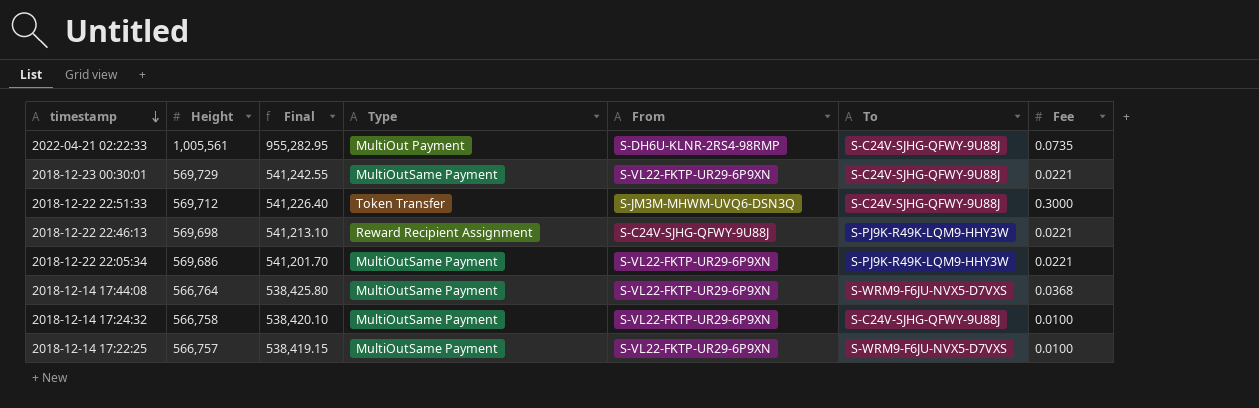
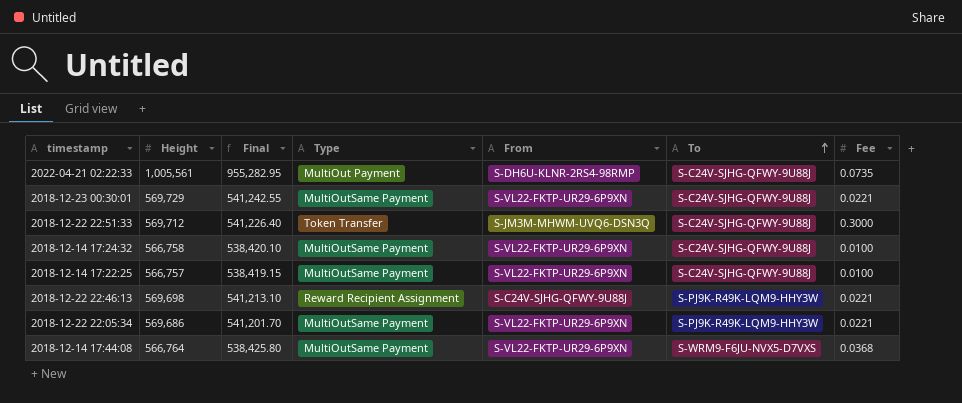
row order: timestamp descending -> To ascending
2018-12-14 17:22:25 | To: S-WRM9-F6JU-NVX5-D7VXS -> S-C24V-SJHG-QFWY-9U88J

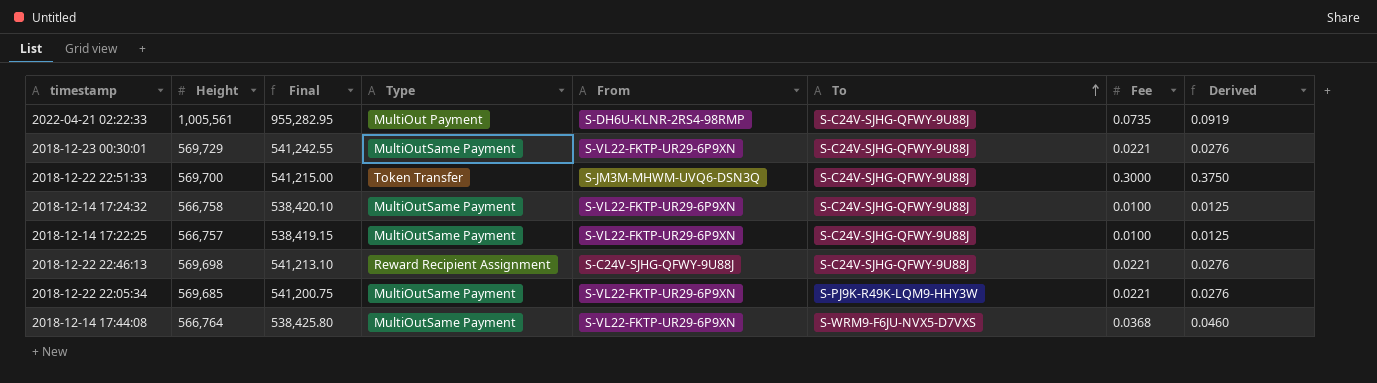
column Derived | formula: none -> [Fee] * 1.25
2018-12-22 22:51:33 | Height: 569,712 -> 569,700
2018-12-22 22:51:33 | Final: 541,226.40 -> 541,215.00
2018-12-22 22:46:13 | To: S-PJ9K-R49K-LQM9-HHY3W -> S-C24V-SJHG-QFWY-9U88J
2018-12-22 22:05:34 | Height: 569,686 -> 569,685
2018-12-22 22:05:34 | Final: 541,201.70 -> 541,200.75

